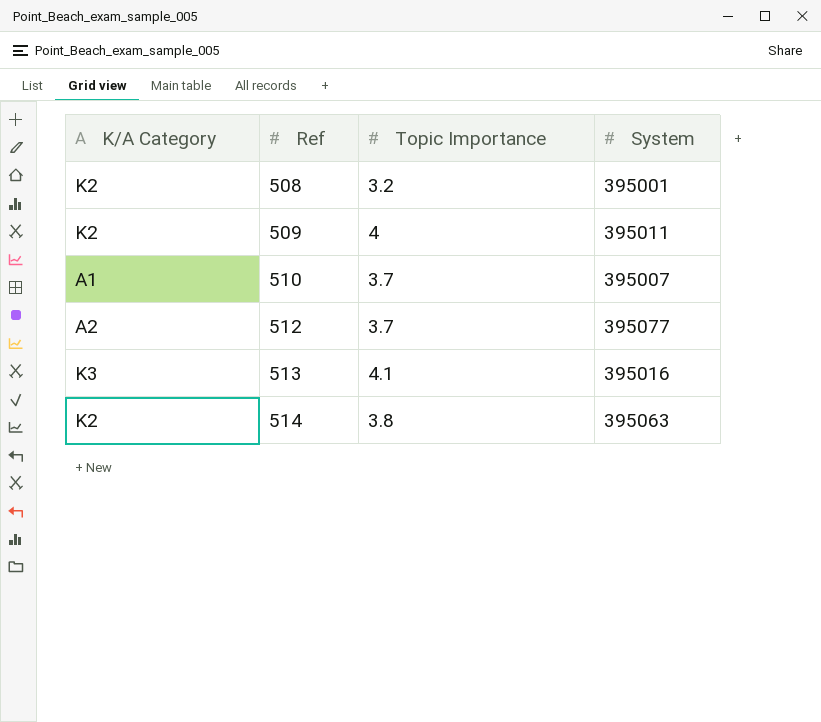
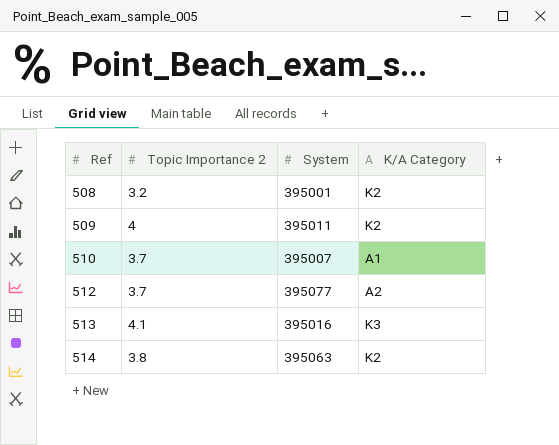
column name: Topic Importance -> Topic Importance 2
column K/A Category | position: 1 -> 4

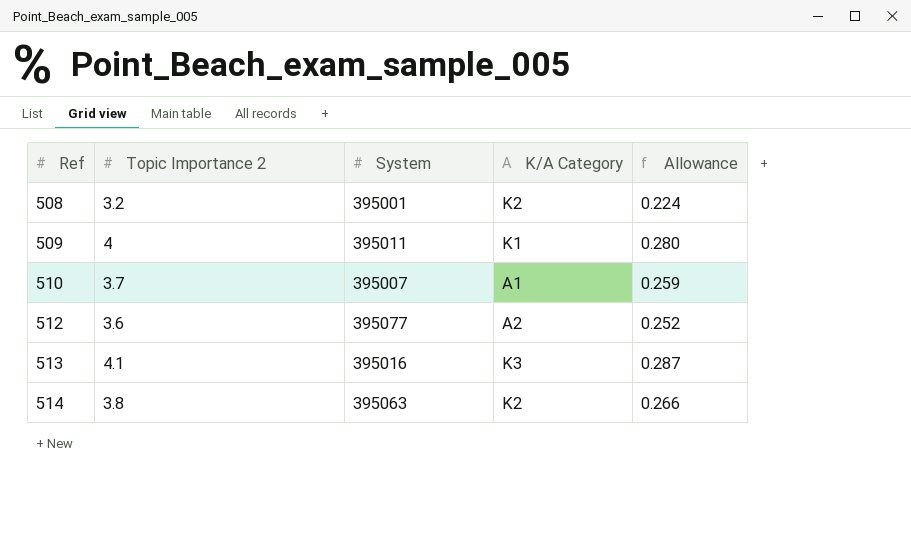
column Allowance | formula: none -> [Topic Importance 2] * 0.07
509 | K/A Category: K2 -> K1
512 | Topic Importance 2: 3.7 -> 3.6

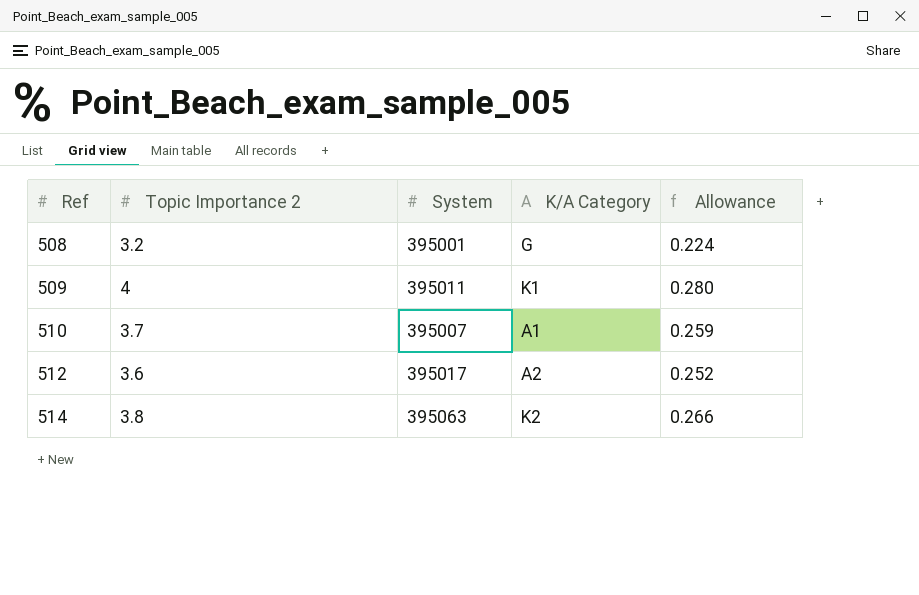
row 513: 4.1 | 395016 | K3 | 0.287 -> none
508 | K/A Category: K2 -> G
512 | System: 395077 -> 395017

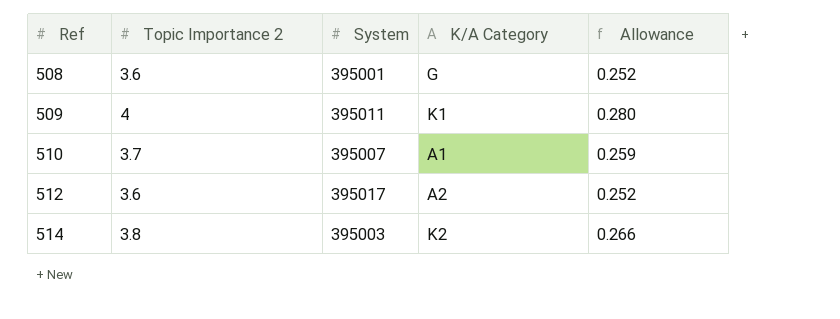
508 | Topic Importance 2: 3.2 -> 3.6
508 | Allowance: 0.224 -> 0.252
514 | System: 395063 -> 395003

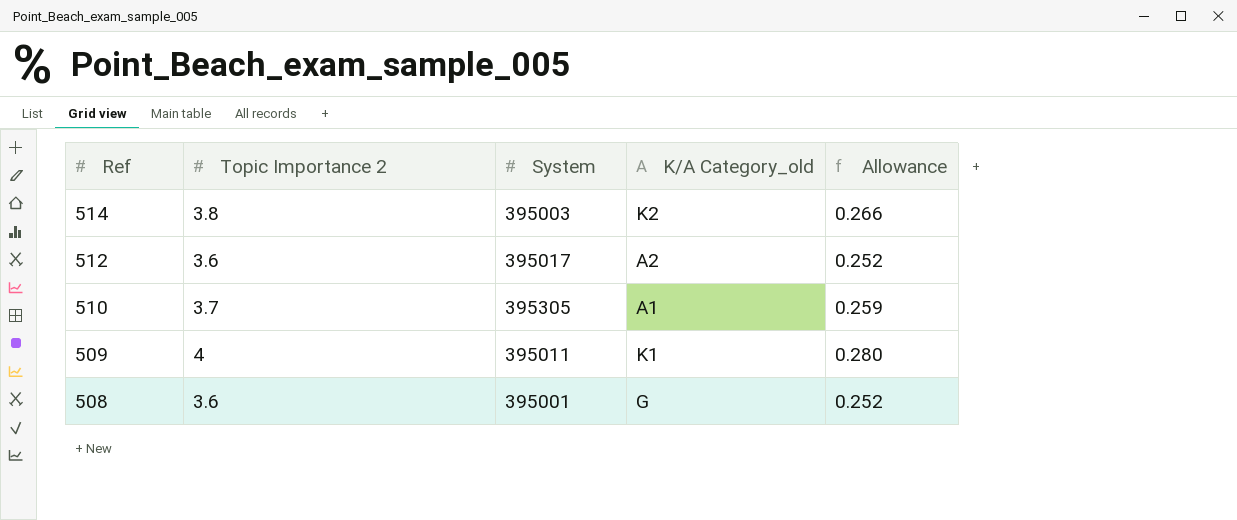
row order: Ref ascending -> Ref descending
column name: K/A Category -> K/A Category_old
510 | System: 395007 -> 395305

